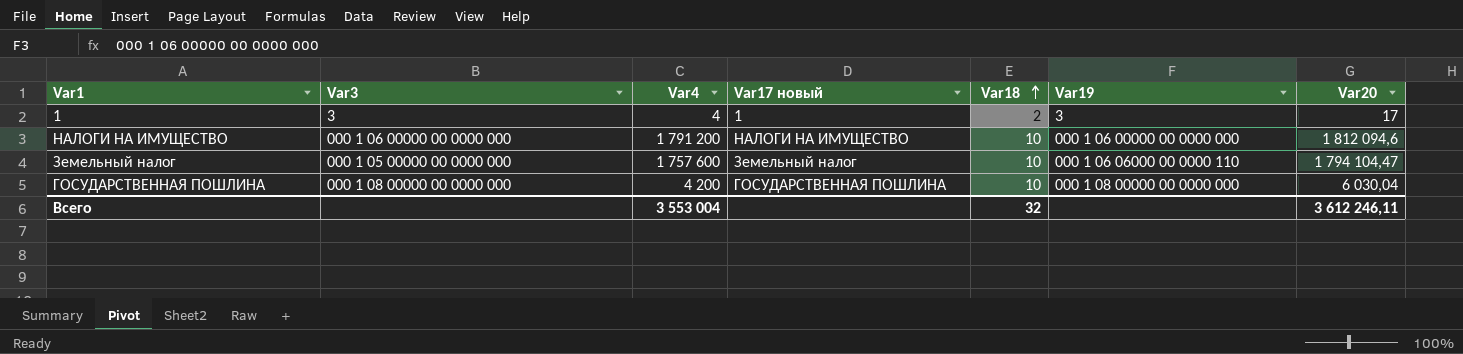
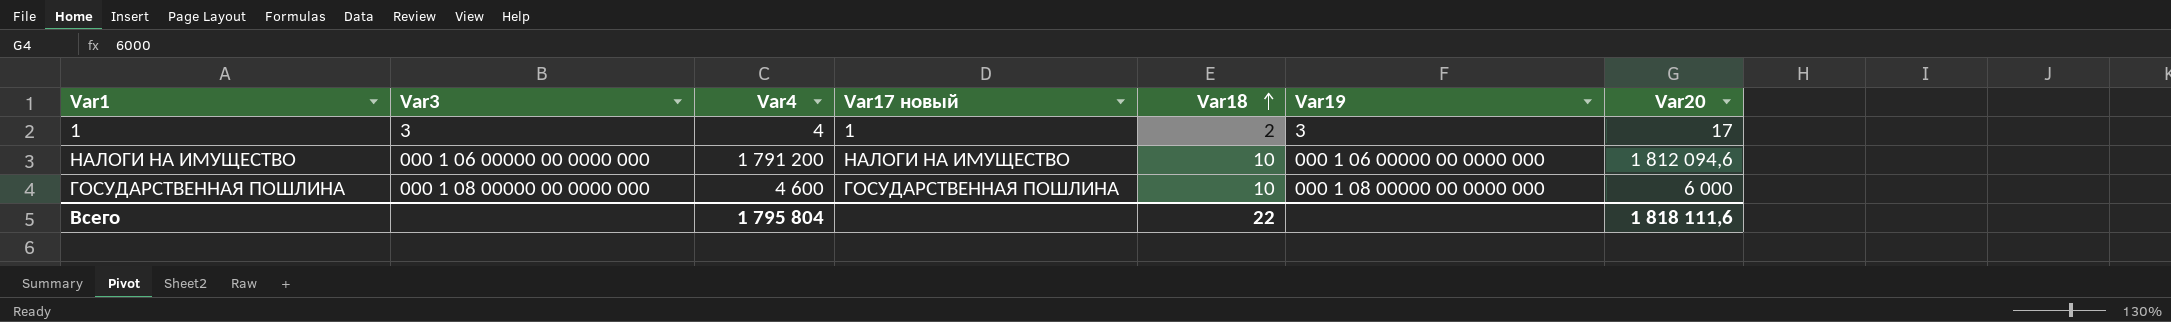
row Земельный налог: 000 1 05 00000 00 0000 000 | 1 757 600 | Земельный налог | 10 | 000 1 06 06000 00 0000 110 | 1 794 104,47 -> none
ГОСУДАРСТВЕННАЯ ПОШЛИНА | Var4: 4 200 -> 4 600
ГОСУДАРСТВЕННАЯ ПОШЛИНА | Var20: 6 030,04 -> 6 000
Всего | Var4: 3 553 004 -> 1 795 804
Всего | Var18: 32 -> 22
Всего | Var20: 3 612 246,11 -> 1 818 111,6

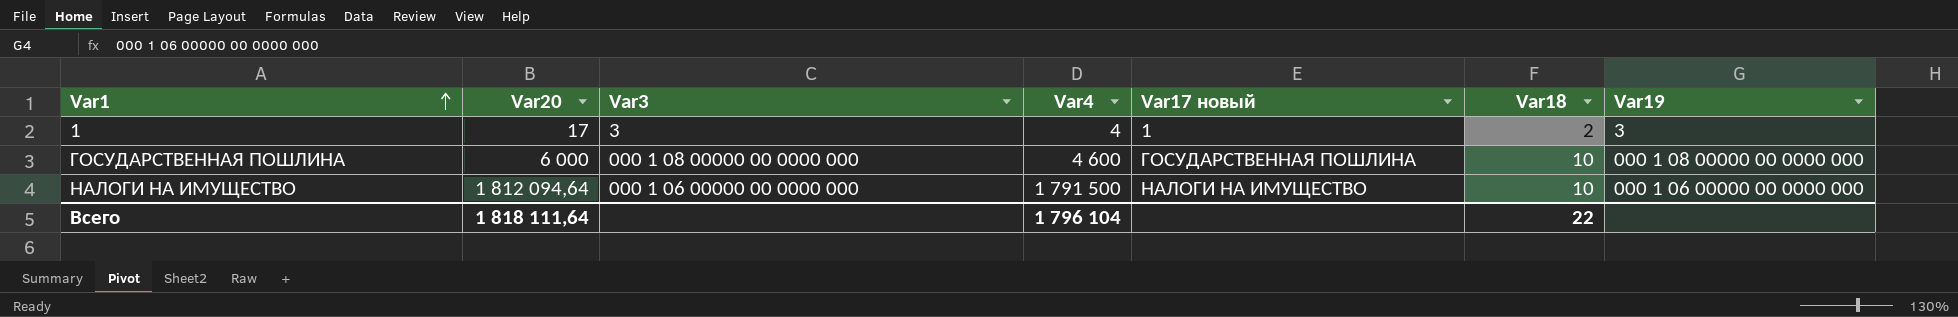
row order: Var18 ascending -> Var1 ascending
column Var20 | position: 7 -> 2
НАЛОГИ НА ИМУЩЕСТВО | Var20: 1 812 094,6 -> 1 812 094,64
НАЛОГИ НА ИМУЩЕСТВО | Var4: 1 791 200 -> 1 791 500
Всего | Var20: 1 818 111,6 -> 1 818 111,64
Всего | Var4: 1 795 804 -> 1 796 104

